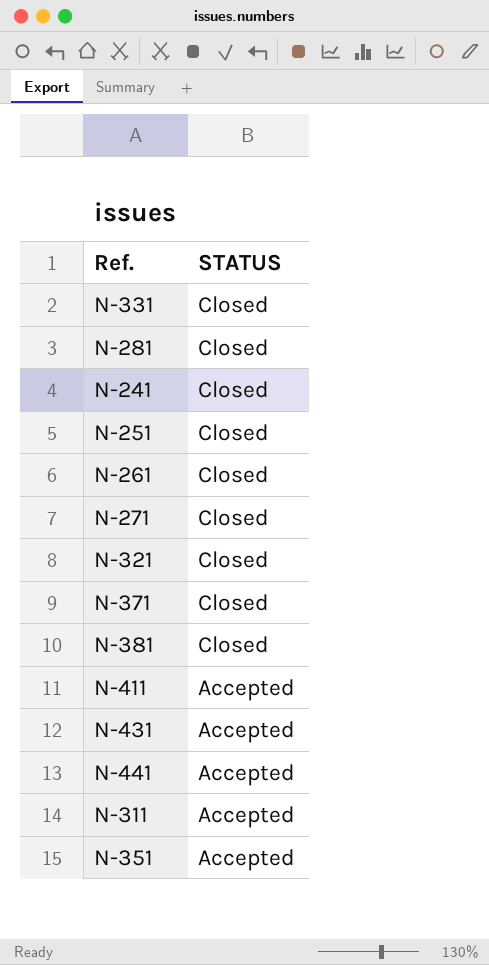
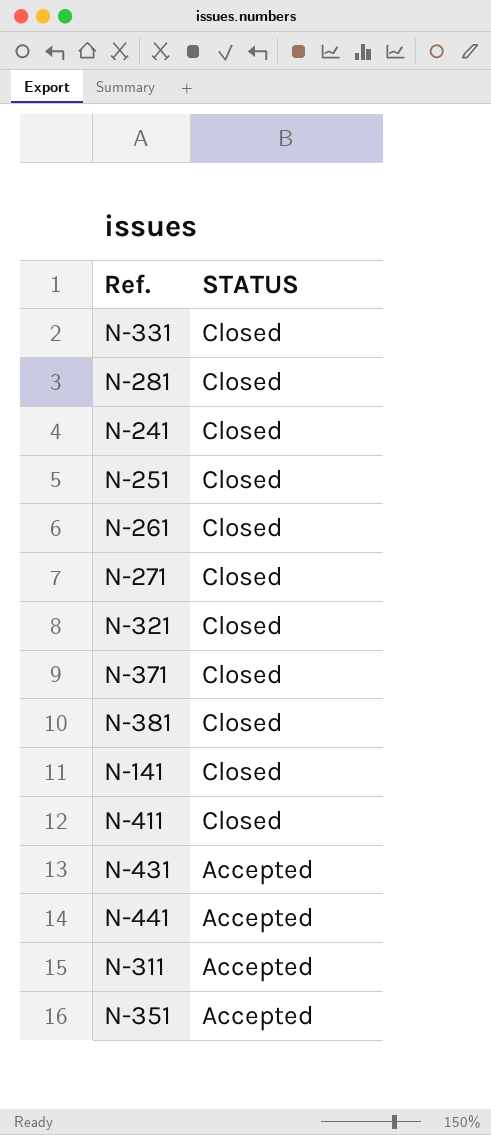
row N-141: none -> Closed
N-411 | STATUS: Accepted -> Closed

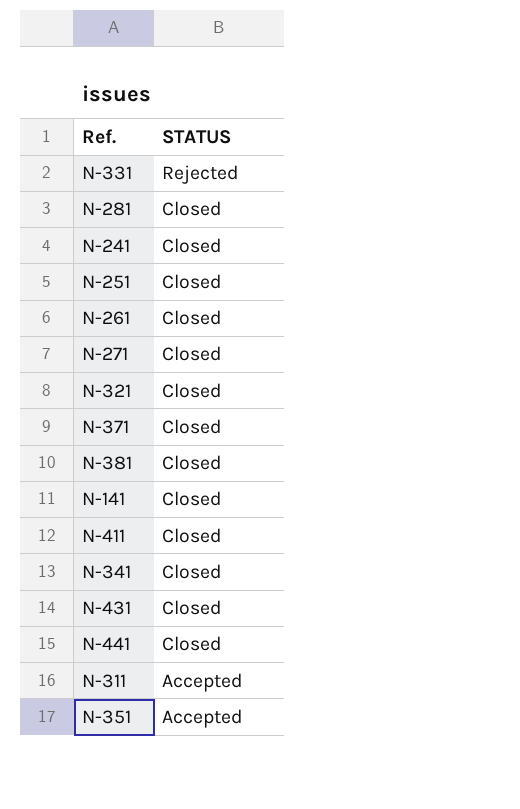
N-331 | STATUS: Closed -> Rejected
row N-341: none -> Closed
N-431 | STATUS: Accepted -> Closed
N-441 | STATUS: Accepted -> Closed

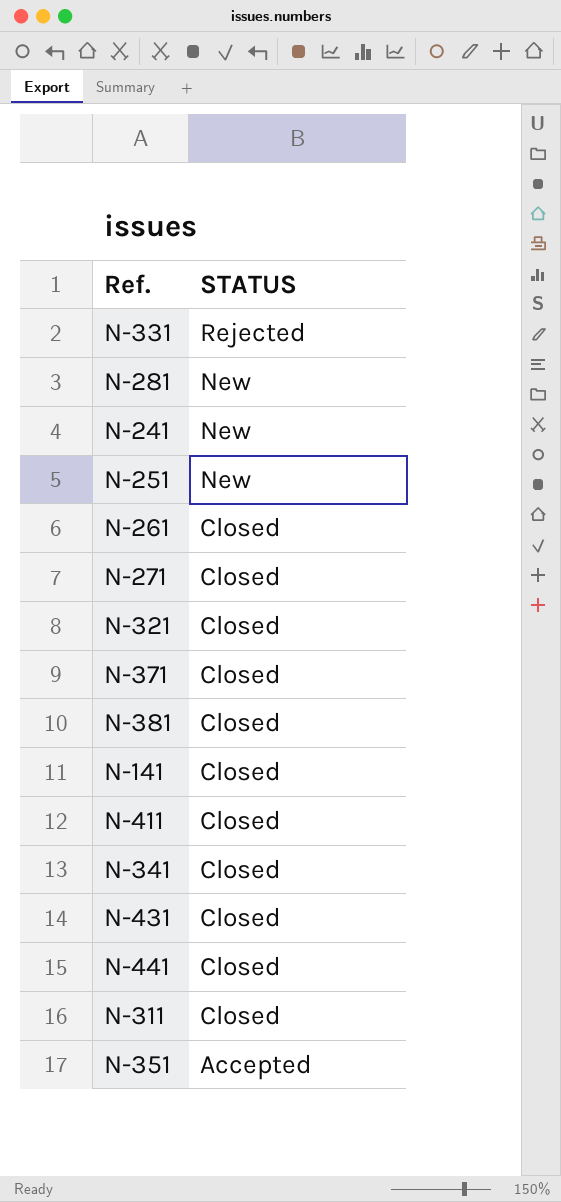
N-281 | STATUS: Closed -> New
N-241 | STATUS: Closed -> New
N-251 | STATUS: Closed -> New
N-311 | STATUS: Accepted -> Closed

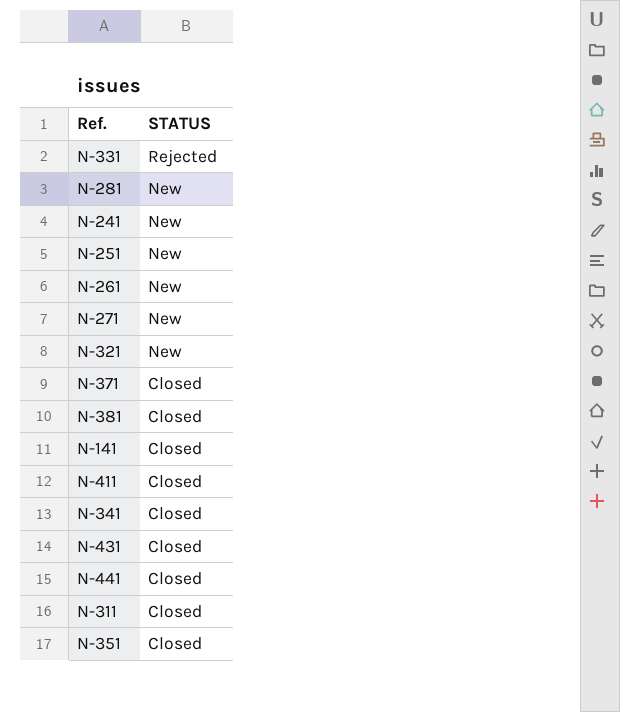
N-261 | STATUS: Closed -> New
N-271 | STATUS: Closed -> New
N-321 | STATUS: Closed -> New
N-351 | STATUS: Accepted -> Closed

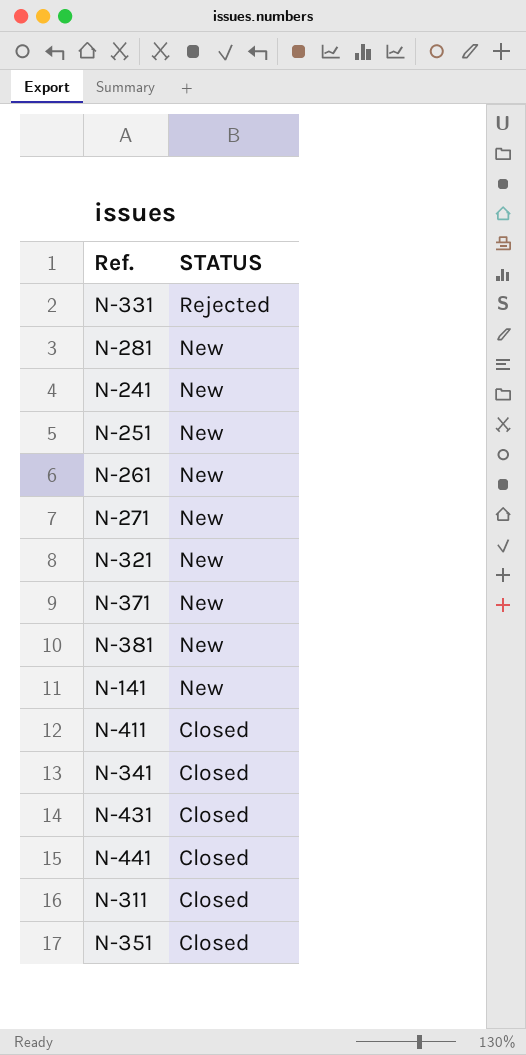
N-371 | STATUS: Closed -> New
N-381 | STATUS: Closed -> New
N-141 | STATUS: Closed -> New

